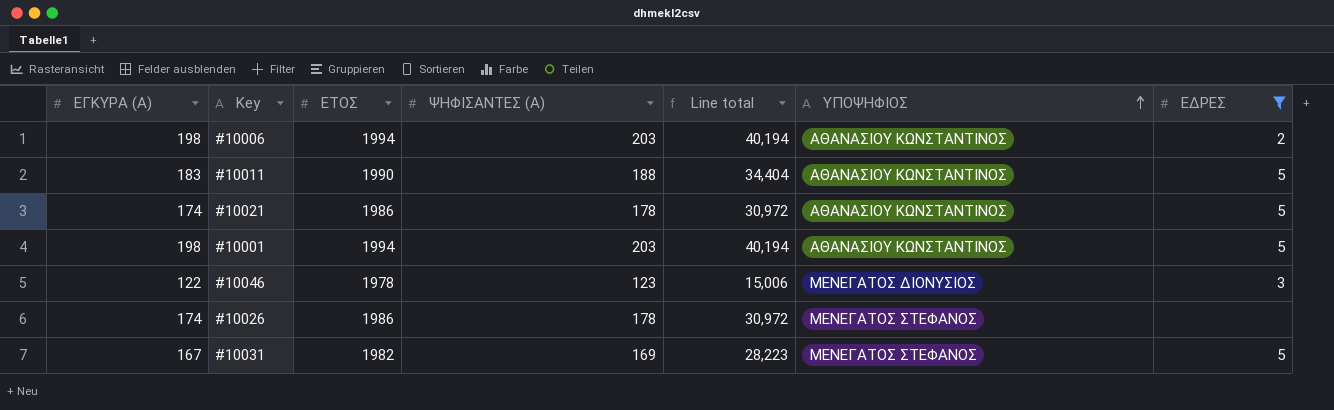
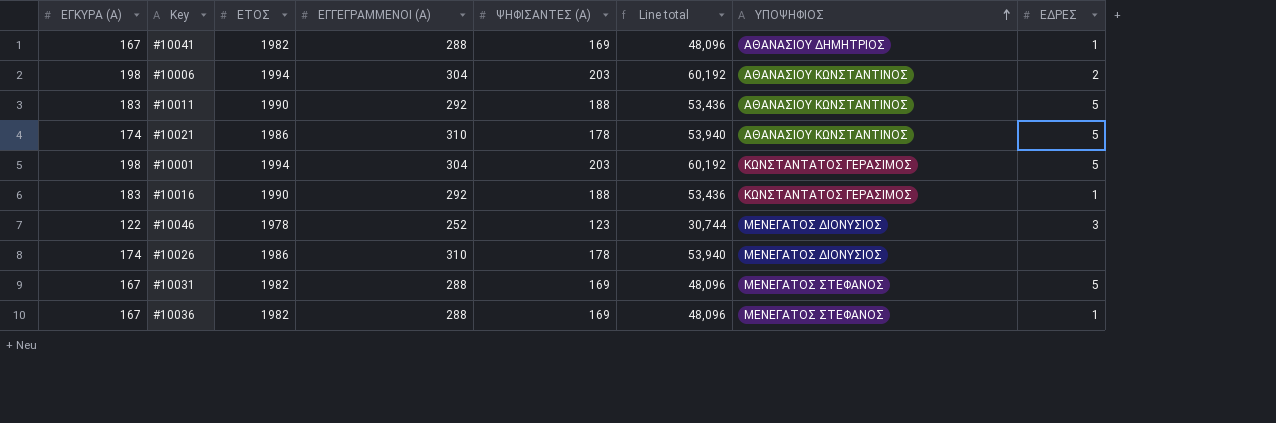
filter: ΕΔΡΕΣ != 1 -> none
column ΕΓΓΕΓΡΑΜΜΕΝΟΙ (Α) | position: none -> 4
column Line total | formula: [ΕΓΚΥΡΑ (Α)] * [ΨΗΦΙΣΑΝΤΕΣ (Α)] -> [ΕΓΚΥΡΑ (Α)] * [ΕΓΓΕΓΡΑΜΜΕΝΟΙ (Α)]
#10001 | ΥΠΟΨΗΦΙΟΣ: ΑΘΑΝΑΣΙΟΥ ΚΩΝΣΤΑΝΤΙΝΟΣ -> ΚΩΝΣΤΑΝΤΑΤΟΣ ΓΕΡΑΣΙΜΟΣ
#10026 | ΥΠΟΨΗΦΙΟΣ: ΜΕΝΕΓΑΤΟΣ ΣΤΕΦΑΝΟΣ -> ΜΕΝΕΓΑΤΟΣ ΔΙΟΝΥΣΙΟΣ

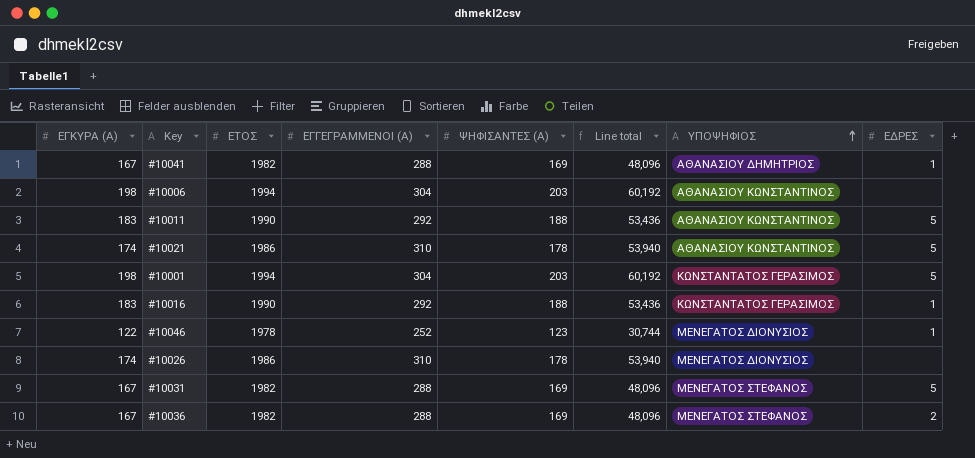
#10006 | ΕΔΡΕΣ: 2 -> none
#10046 | ΕΔΡΕΣ: 3 -> 1
#10036 | ΕΔΡΕΣ: 1 -> 2

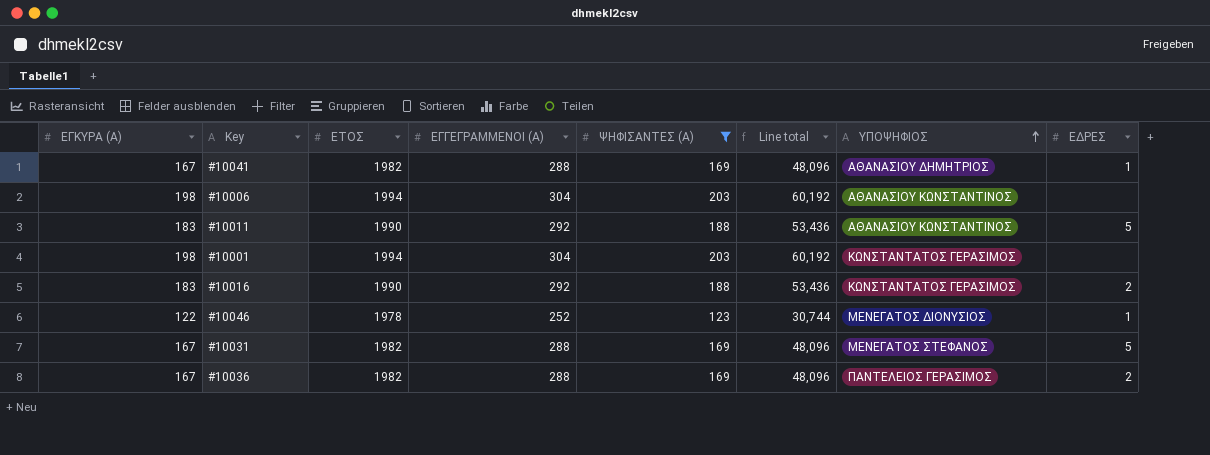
filter: none -> ΨΗΦΙΣΑΝΤΕΣ (Α) != 178
#10001 | ΕΔΡΕΣ: 5 -> none
#10016 | ΕΔΡΕΣ: 1 -> 2
#10036 | ΥΠΟΨΗΦΙΟΣ: ΜΕΝΕΓΑΤΟΣ ΣΤΕΦΑΝΟΣ -> ΠΑΝΤΕΛΕΙΟΣ ΓΕΡΑΣΙΜΟΣ

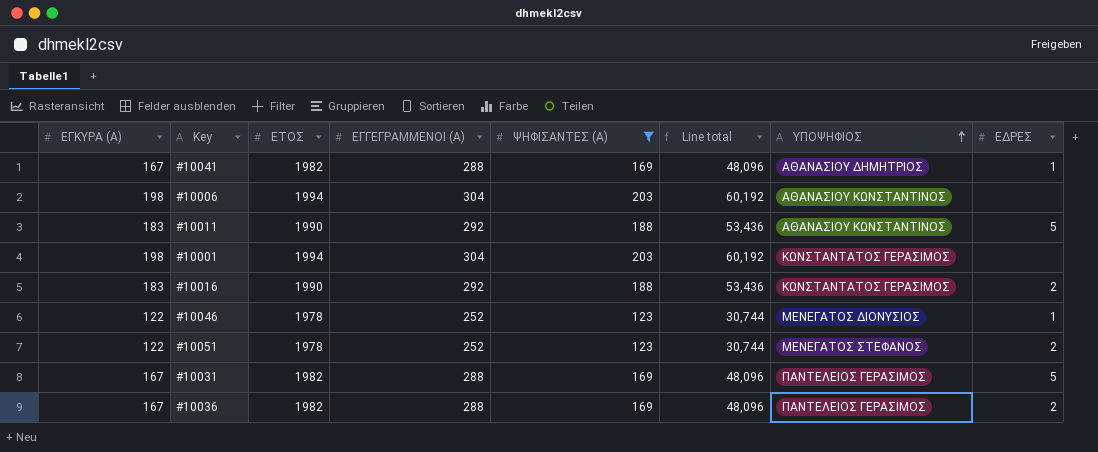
row #10051: none -> 122 | 1978 | 252 | 123 | 30,744 | ΜΕΝΕΓΑΤΟΣ ΣΤΕΦΑΝΟΣ | 2
#10031 | ΥΠΟΨΗΦΙΟΣ: ΜΕΝΕΓΑΤΟΣ ΣΤΕΦΑΝΟΣ -> ΠΑΝΤΕΛΕΙΟΣ ΓΕΡΑΣΙΜΟΣ

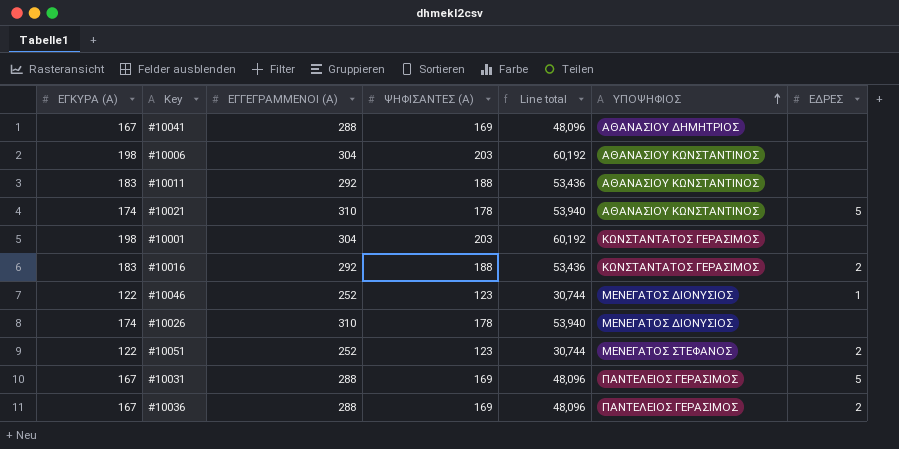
filter: ΨΗΦΙΣΑΝΤΕΣ (Α) != 178 -> none
column ΕΤΟΣ | position: 3 -> none
#10041 | ΕΔΡΕΣ: 1 -> none
#10011 | ΕΔΡΕΣ: 5 -> none

